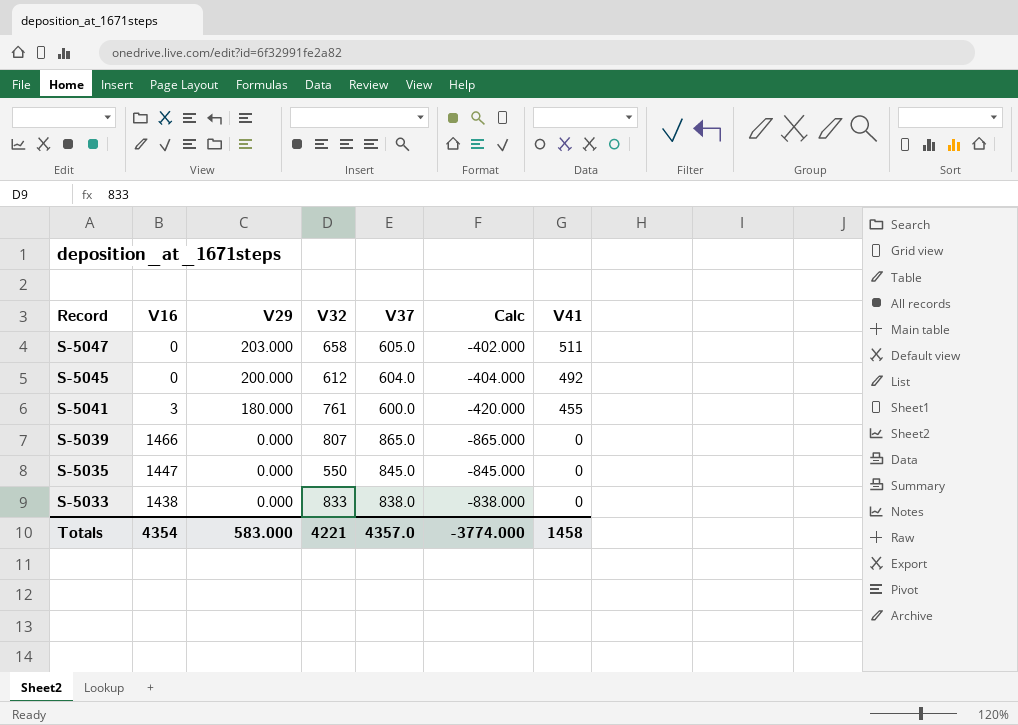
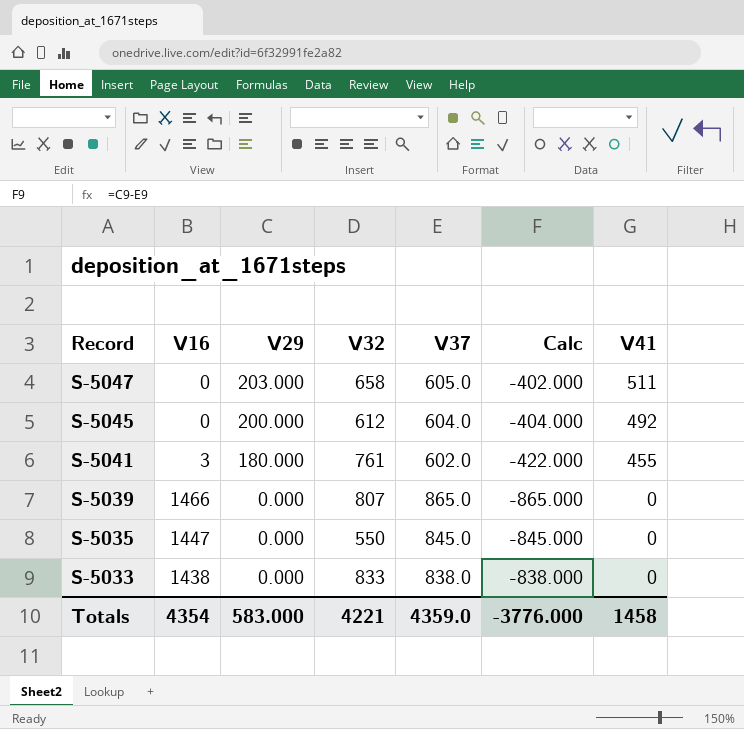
S-5041 | V37: 600.0 -> 602.0
S-5041 | Calc: -420.000 -> -422.000
Totals | V37: 4357.0 -> 4359.0
Totals | Calc: -3774.000 -> -3776.000

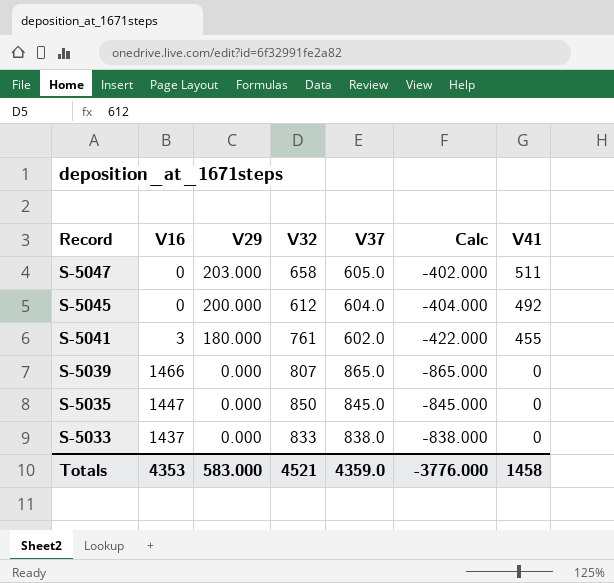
S-5035 | V32: 550 -> 850
S-5033 | V16: 1438 -> 1437
Totals | V16: 4354 -> 4353
Totals | V32: 4221 -> 4521

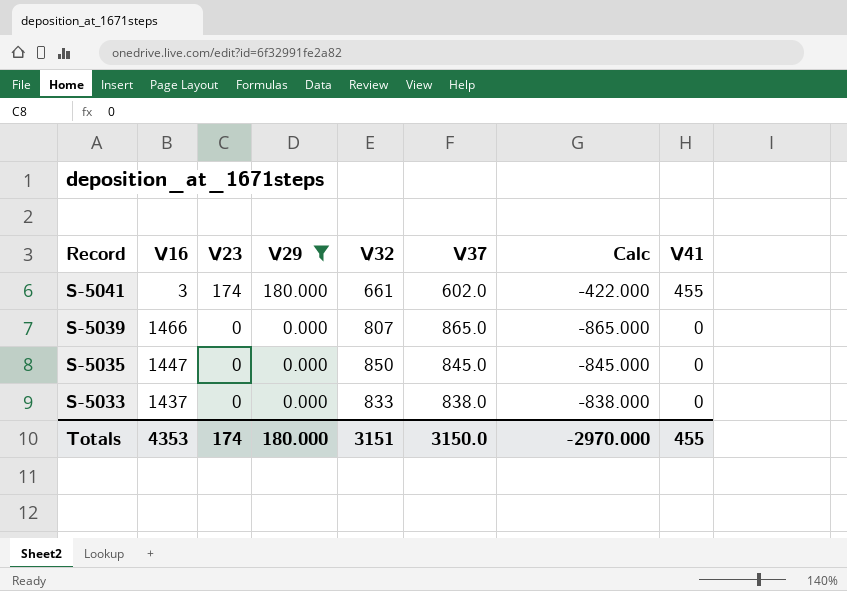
filter: none -> V29 <= 180.000
column V23 | position: none -> 3
S-5041 | V32: 761 -> 661
Totals | V29: 583.000 -> 180.000
Totals | V32: 4521 -> 3151
Totals | V37: 4359.0 -> 3150.0
Totals | Calc: -3776.000 -> -2970.000
Totals | V41: 1458 -> 455

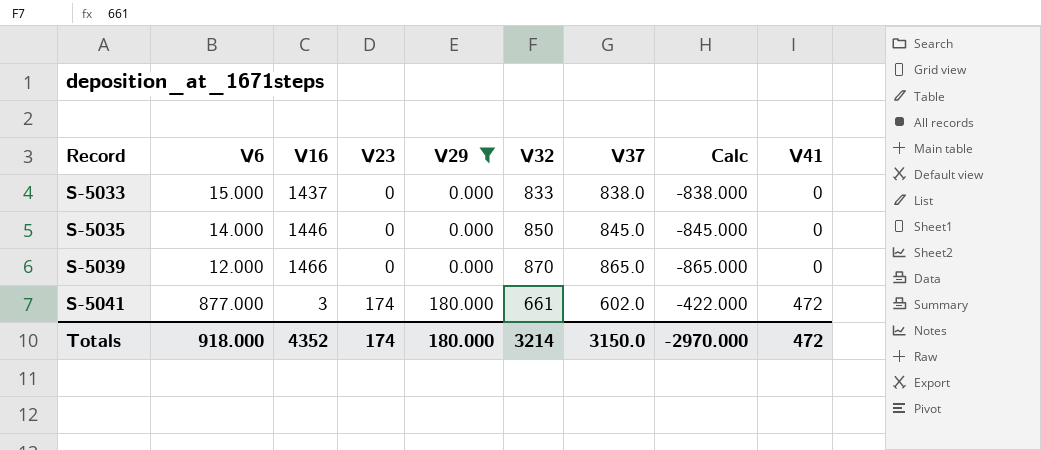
row order: Record descending -> Record ascending
column V6 | position: none -> 2
S-5035 | V16: 1447 -> 1446
S-5039 | V32: 807 -> 870
S-5041 | V41: 455 -> 472
Totals | V16: 4353 -> 4352
Totals | V32: 3151 -> 3214
Totals | V41: 455 -> 472

